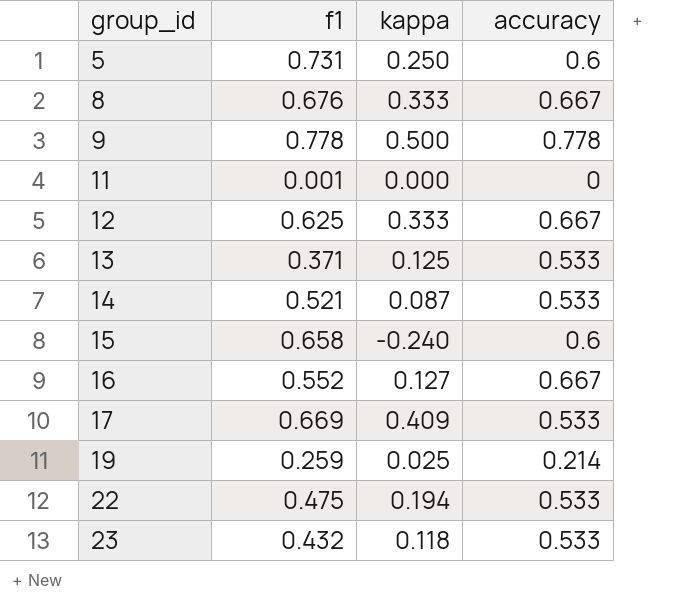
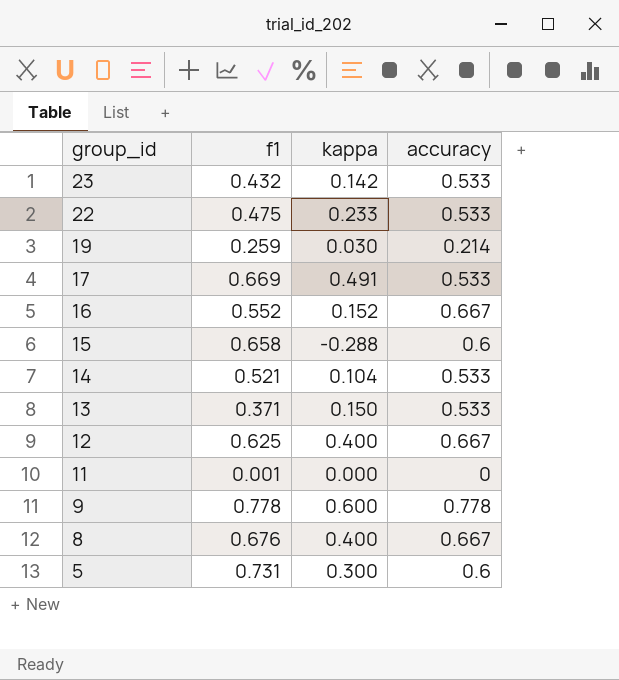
row order: group_id ascending -> group_id descending
23 | kappa: 0.118 -> 0.142
22 | kappa: 0.194 -> 0.233
19 | kappa: 0.025 -> 0.030
17 | kappa: 0.409 -> 0.491
16 | kappa: 0.127 -> 0.152
15 | kappa: -0.240 -> -0.288
14 | kappa: 0.087 -> 0.104
13 | kappa: 0.125 -> 0.150
12 | kappa: 0.333 -> 0.400
9 | kappa: 0.500 -> 0.600
8 | kappa: 0.333 -> 0.400
5 | kappa: 0.250 -> 0.300

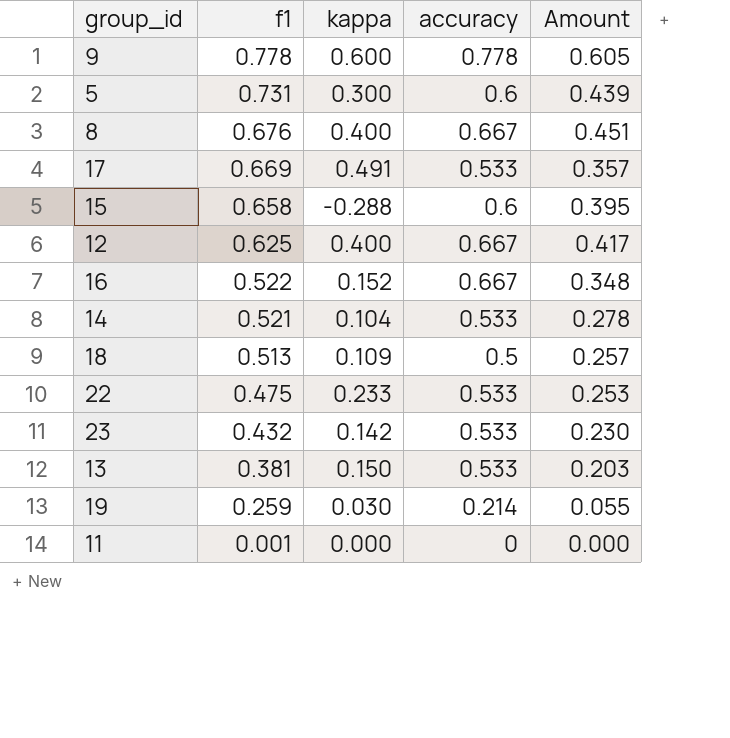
row order: group_id descending -> f1 descending
column Amount | formula: none -> [f1] * [accuracy]
16 | f1: 0.552 -> 0.522
row 18: none -> 0.513 | 0.109 | 0.5 | 0.257
13 | f1: 0.371 -> 0.381

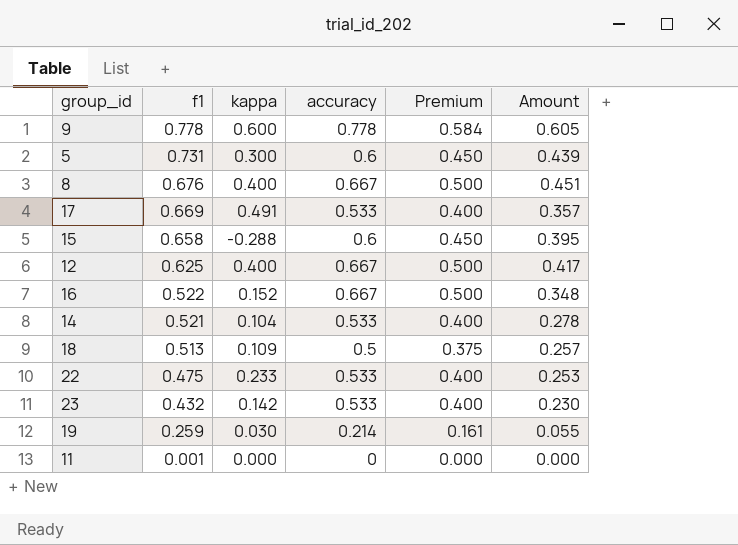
column Premium | formula: none -> [accuracy] * 0.75
row 13: 0.381 | 0.150 | 0.533 | 0.203 -> none

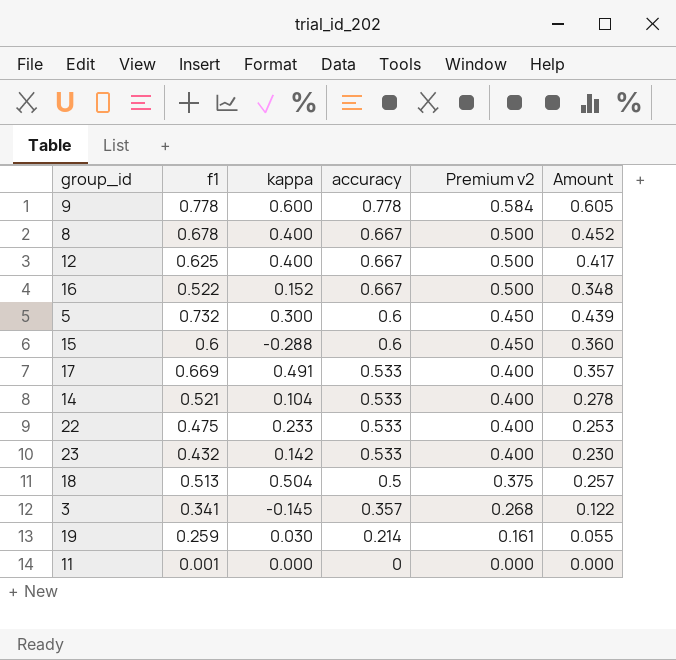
row order: f1 descending -> accuracy descending
column name: Premium -> Premium v2
8 | f1: 0.676 -> 0.678
8 | Amount: 0.451 -> 0.452
5 | f1: 0.731 -> 0.732
15 | f1: 0.658 -> 0.6
15 | Amount: 0.395 -> 0.360
18 | kappa: 0.109 -> 0.504
row 3: none -> 0.341 | -0.145 | 0.357 | 0.268 | 0.122

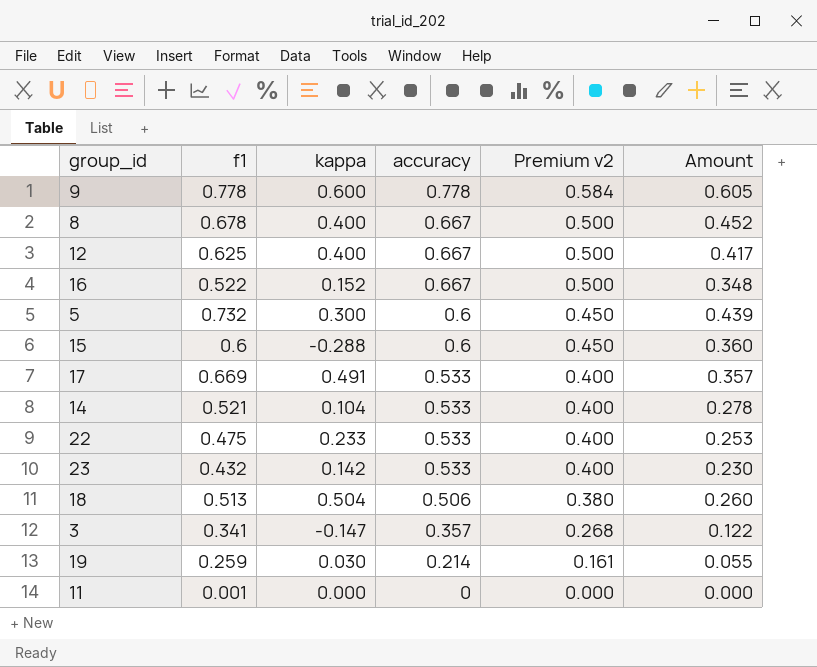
18 | accuracy: 0.5 -> 0.506
18 | Premium v2: 0.375 -> 0.380
18 | Amount: 0.257 -> 0.260
3 | kappa: -0.145 -> -0.147

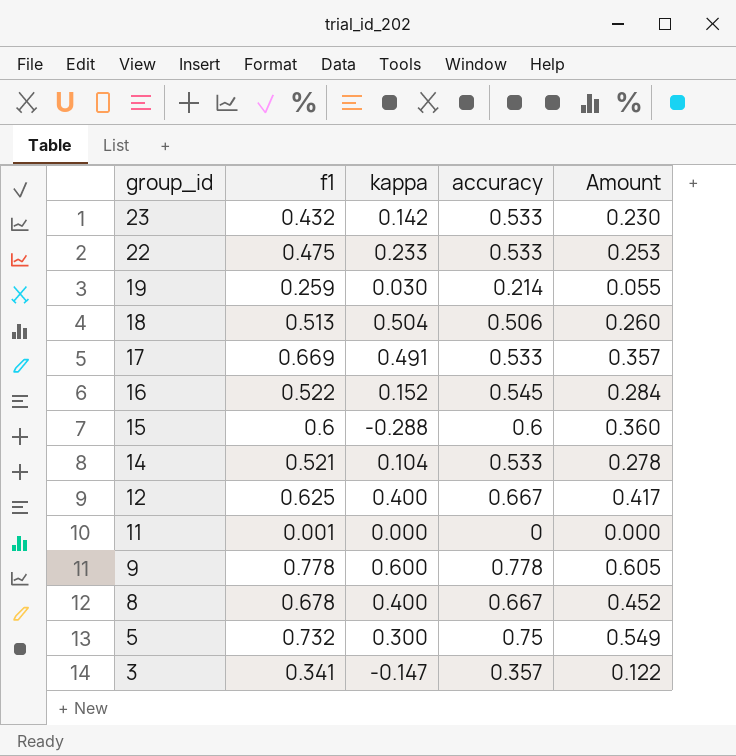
row order: accuracy descending -> group_id descending
column Premium v2 | formula: [accuracy] * 0.75 -> none
16 | accuracy: 0.667 -> 0.545
16 | Amount: 0.348 -> 0.284
5 | accuracy: 0.6 -> 0.75
5 | Amount: 0.439 -> 0.549

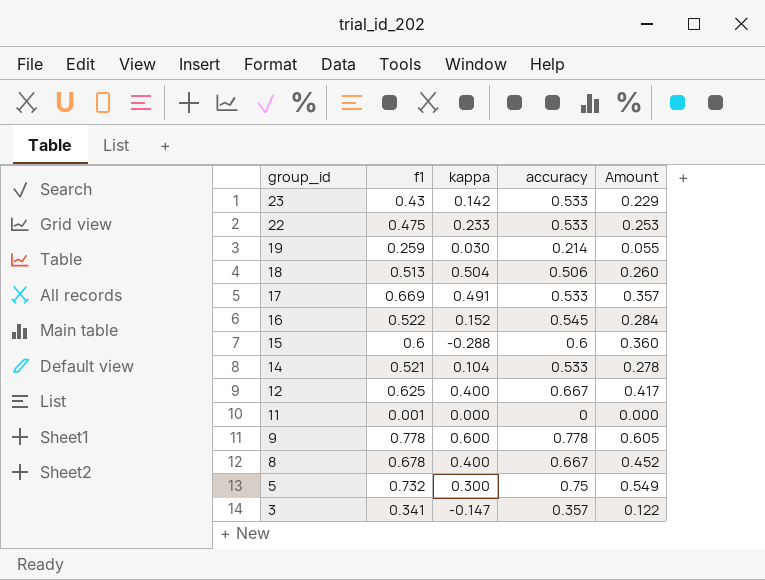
23 | f1: 0.432 -> 0.43
23 | Amount: 0.230 -> 0.229

